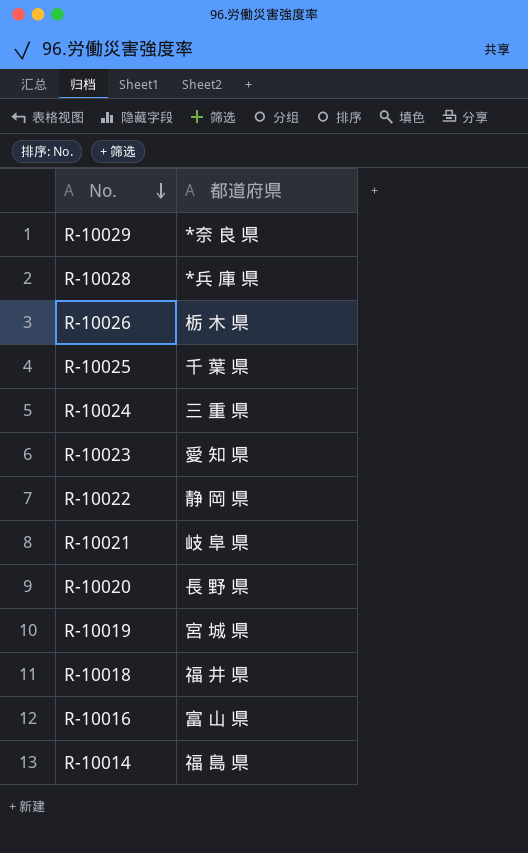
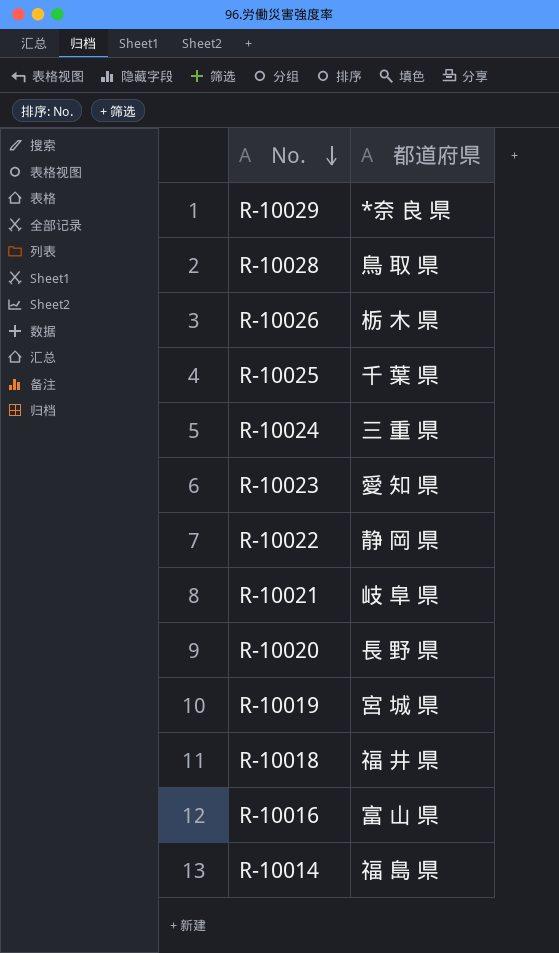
R-10028 | 都道府県: *兵 庫 県 -> 鳥 取 県

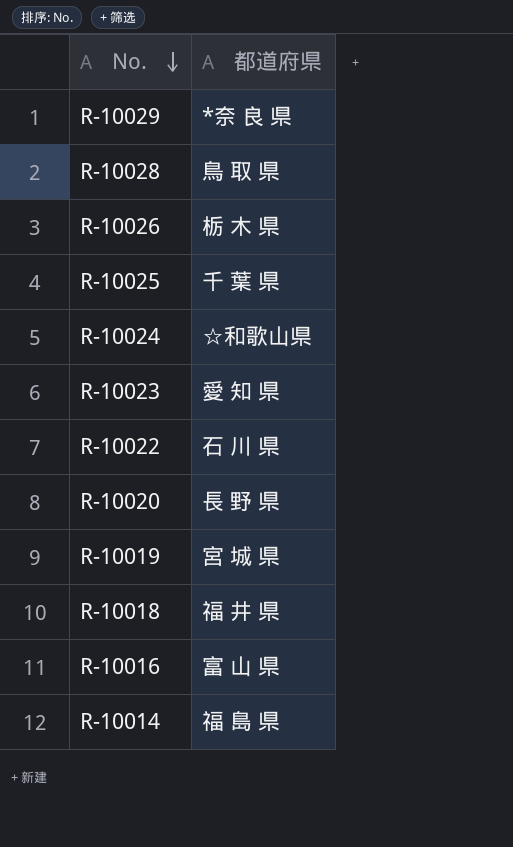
row R-10021: 岐 阜 県 -> none
R-10024 | 都道府県: 三 重 県 -> ☆和歌山県
R-10022 | 都道府県: 静 岡 県 -> 石 川 県

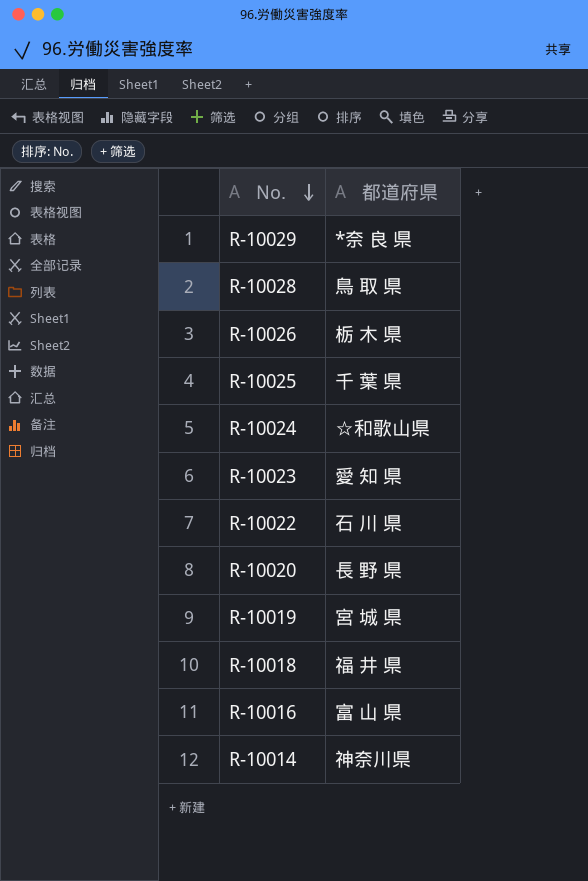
R-10014 | 都道府県: 福 島 県 -> 神奈川県

